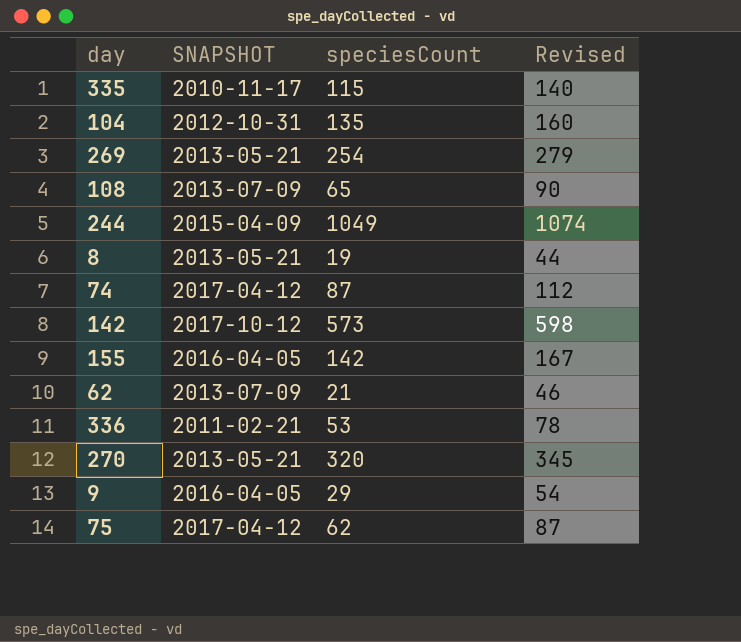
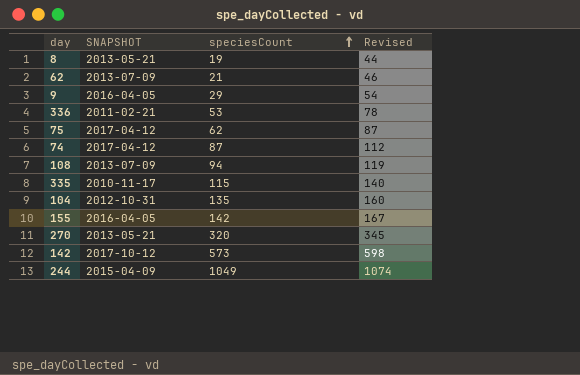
row order: none -> speciesCount ascending
row 269: 2013-05-21 | 254 | 279 -> none
108 | speciesCount: 65 -> 94
108 | Revised: 90 -> 119

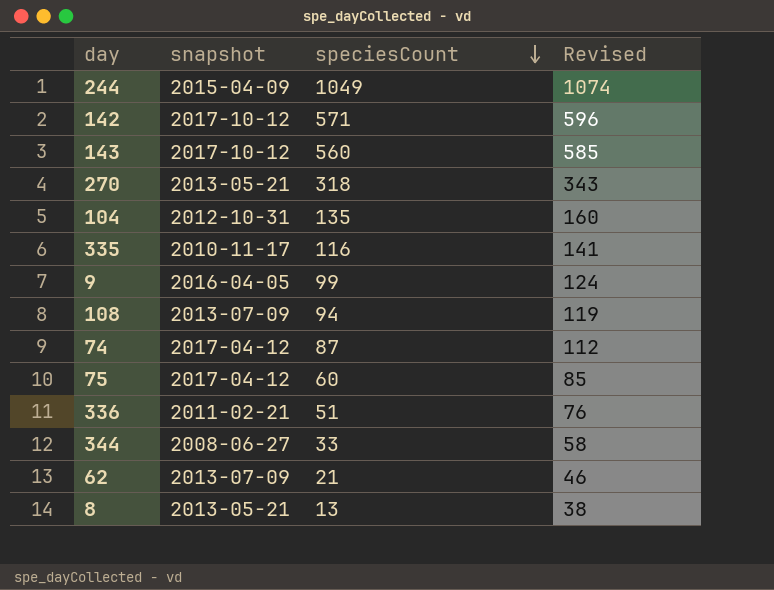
row order: speciesCount ascending -> speciesCount descending
column name: SNAPSHOT -> snapshot
row 155: 2016-04-05 | 142 | 167 -> none
142 | speciesCount: 573 -> 571
142 | Revised: 598 -> 596
row 143: none -> 2017-10-12 | 560 | 585
270 | speciesCount: 320 -> 318
270 | Revised: 345 -> 343
335 | speciesCount: 115 -> 116
335 | Revised: 140 -> 141
9 | speciesCount: 29 -> 99
9 | Revised: 54 -> 124
75 | speciesCount: 62 -> 60
75 | Revised: 87 -> 85
336 | speciesCount: 53 -> 51
336 | Revised: 78 -> 76
row 344: none -> 2008-06-27 | 33 | 58
8 | speciesCount: 19 -> 13
8 | Revised: 44 -> 38

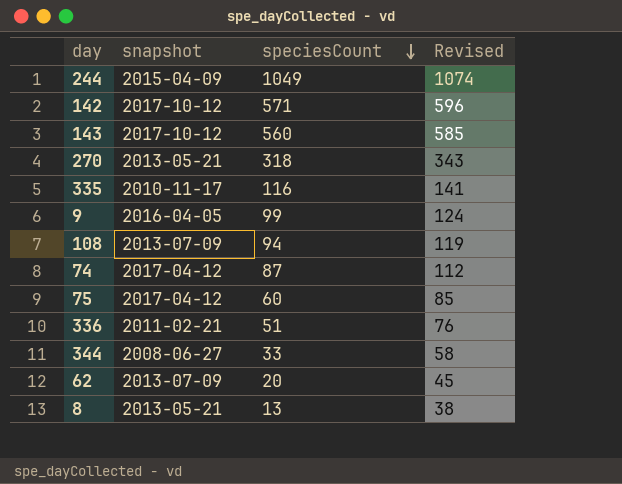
row 104: 2012-10-31 | 135 | 160 -> none
62 | speciesCount: 21 -> 20
62 | Revised: 46 -> 45

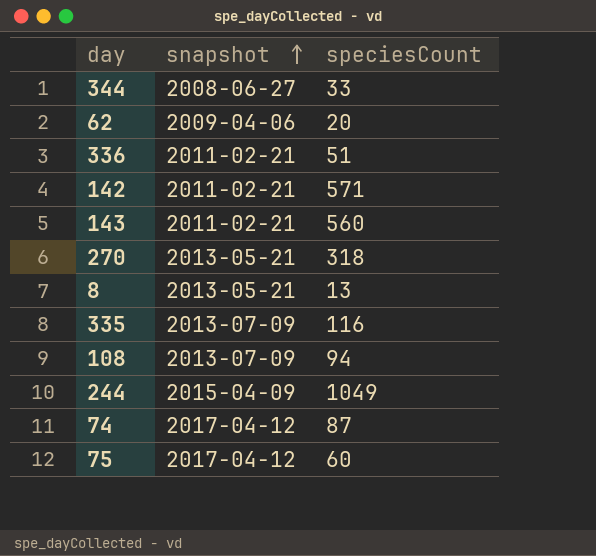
row order: speciesCount descending -> snapshot ascending
column Revised | formula: [speciesCount] + 25 -> none
row 9: 2016-04-05 | 99 | 124 -> none
62 | snapshot: 2013-07-09 -> 2009-04-06
142 | snapshot: 2017-10-12 -> 2011-02-21
143 | snapshot: 2017-10-12 -> 2011-02-21
335 | snapshot: 2010-11-17 -> 2013-07-09

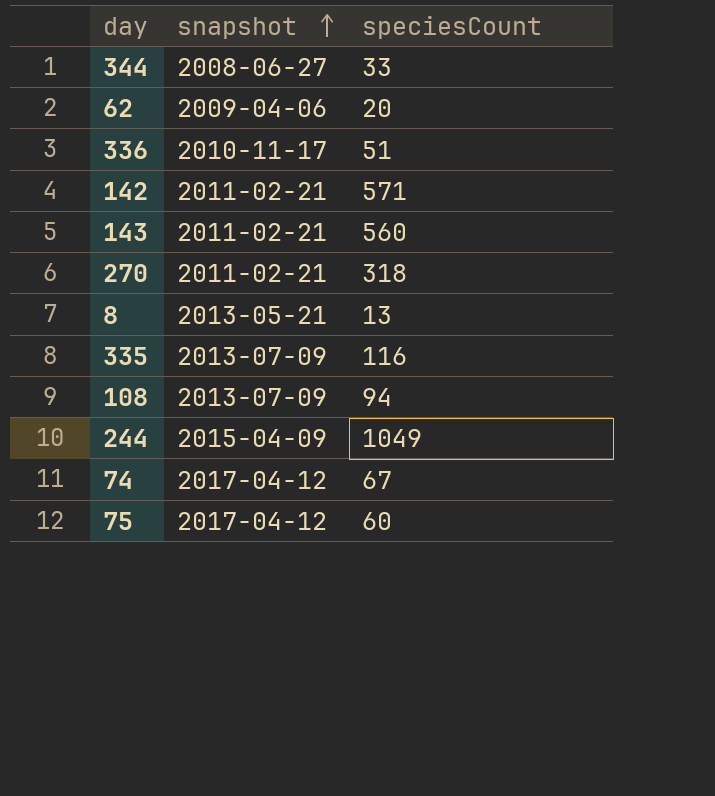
336 | snapshot: 2011-02-21 -> 2010-11-17
270 | snapshot: 2013-05-21 -> 2011-02-21
74 | speciesCount: 87 -> 67

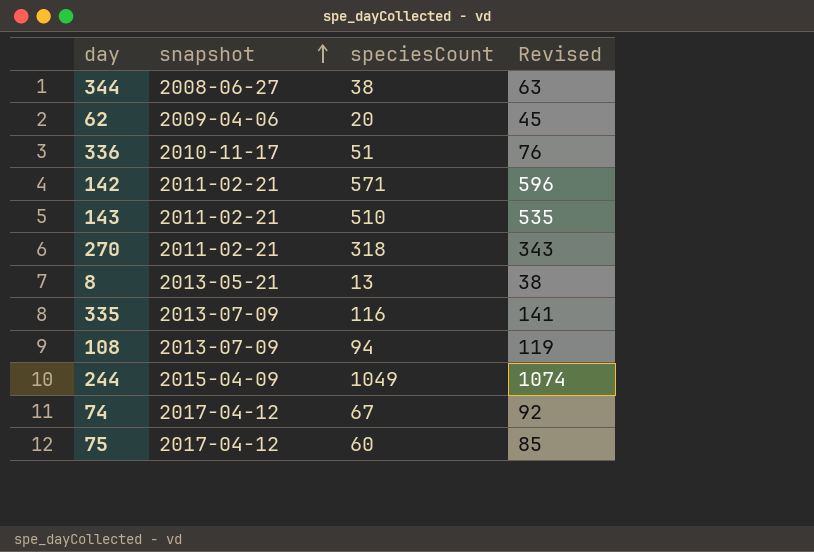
column Revised | formula: none -> [speciesCount] + 25
344 | speciesCount: 33 -> 38
143 | speciesCount: 560 -> 510

